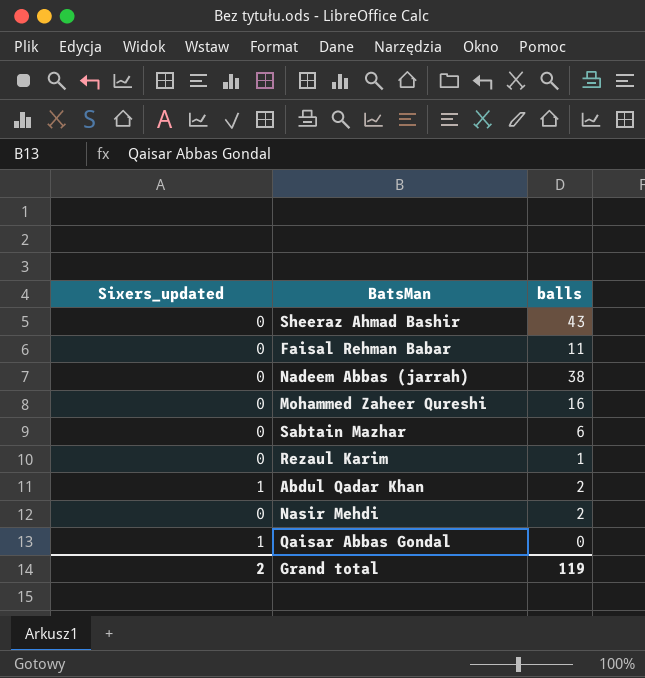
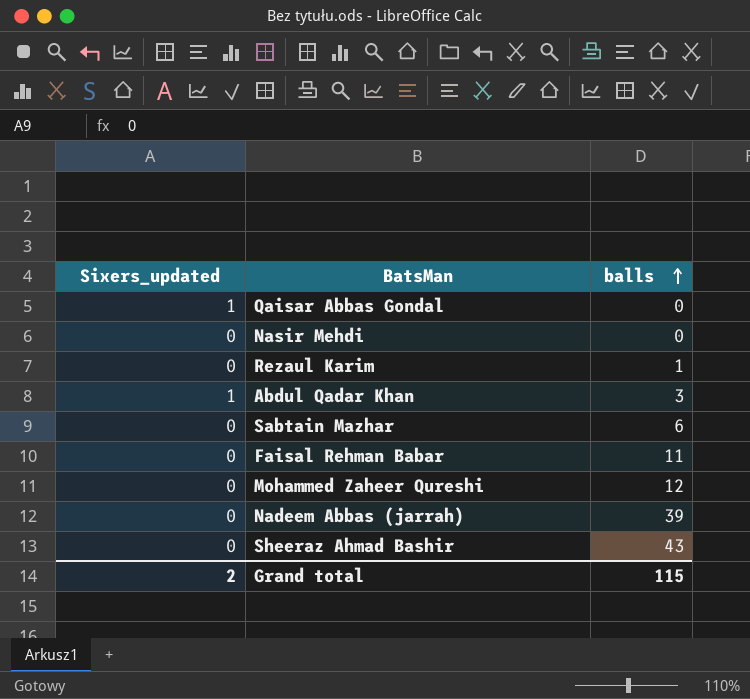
row order: none -> balls ascending
Nasir Mehdi | balls: 2 -> 0
Abdul Qadar Khan | balls: 2 -> 3
Mohammed Zaheer Qureshi | balls: 16 -> 12
Nadeem Abbas (jarrah) | balls: 38 -> 39
Grand total | balls: 119 -> 115

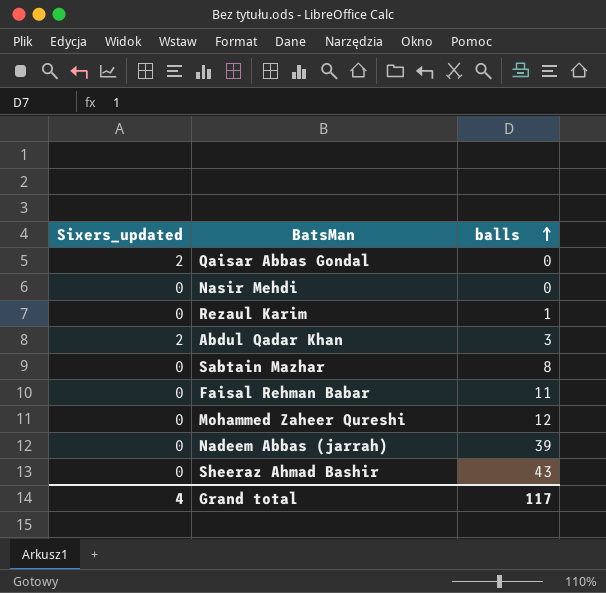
Qaisar Abbas Gondal | Sixers_updated: 1 -> 2
Abdul Qadar Khan | Sixers_updated: 1 -> 2
Sabtain Mazhar | balls: 6 -> 8
Grand total | Sixers_updated: 2 -> 4
Grand total | balls: 115 -> 117

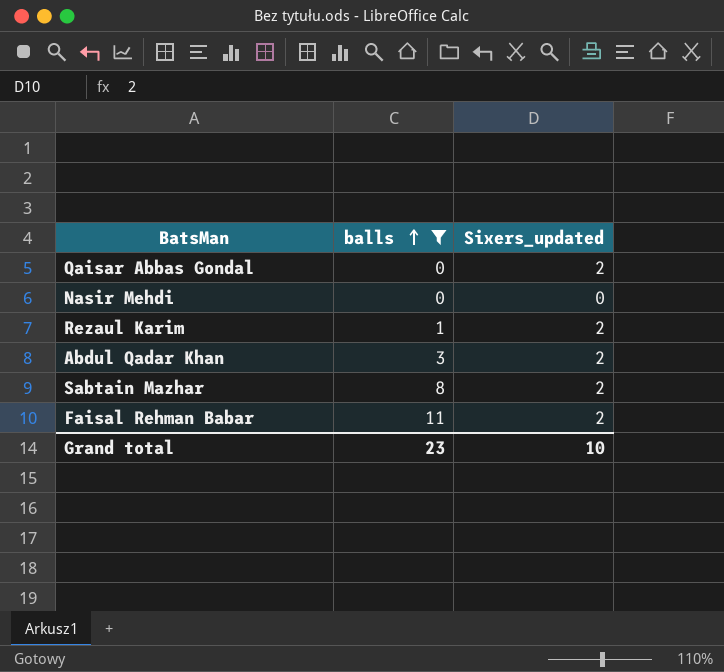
filter: none -> balls <= 11
column Sixers_updated | position: 1 -> 3
Rezaul Karim | Sixers_updated: 0 -> 2
Sabtain Mazhar | Sixers_updated: 0 -> 2
Faisal Rehman Babar | Sixers_updated: 0 -> 2
Grand total | balls: 117 -> 23
Grand total | Sixers_updated: 4 -> 10

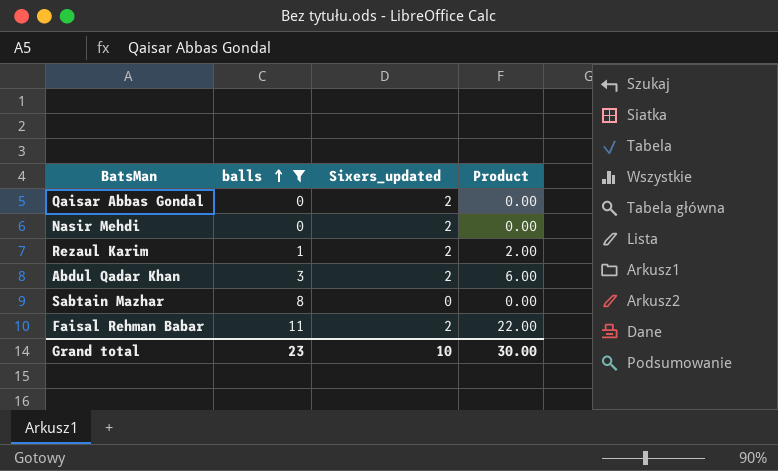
column Product | formula: none -> [balls] * [Sixers_updated]
Nasir Mehdi | Sixers_updated: 0 -> 2
Sabtain Mazhar | Sixers_updated: 2 -> 0

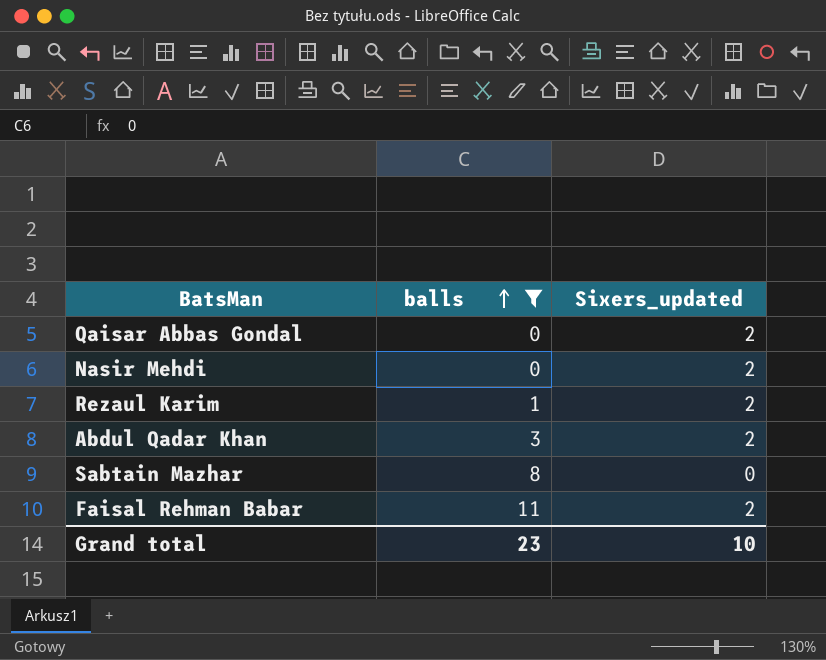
column Product | formula: [balls] * [Sixers_updated] -> none

